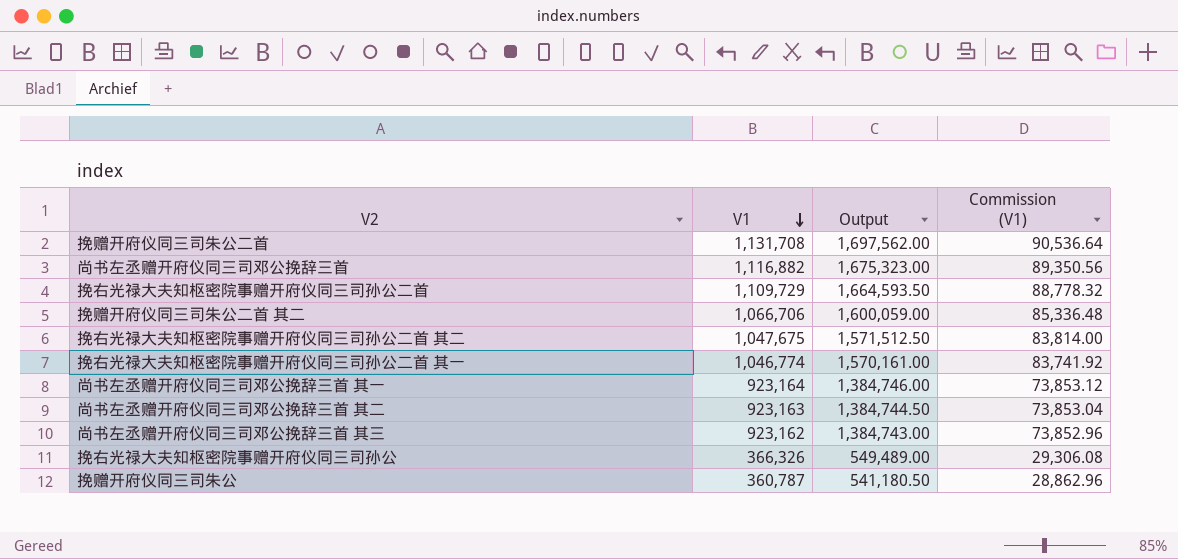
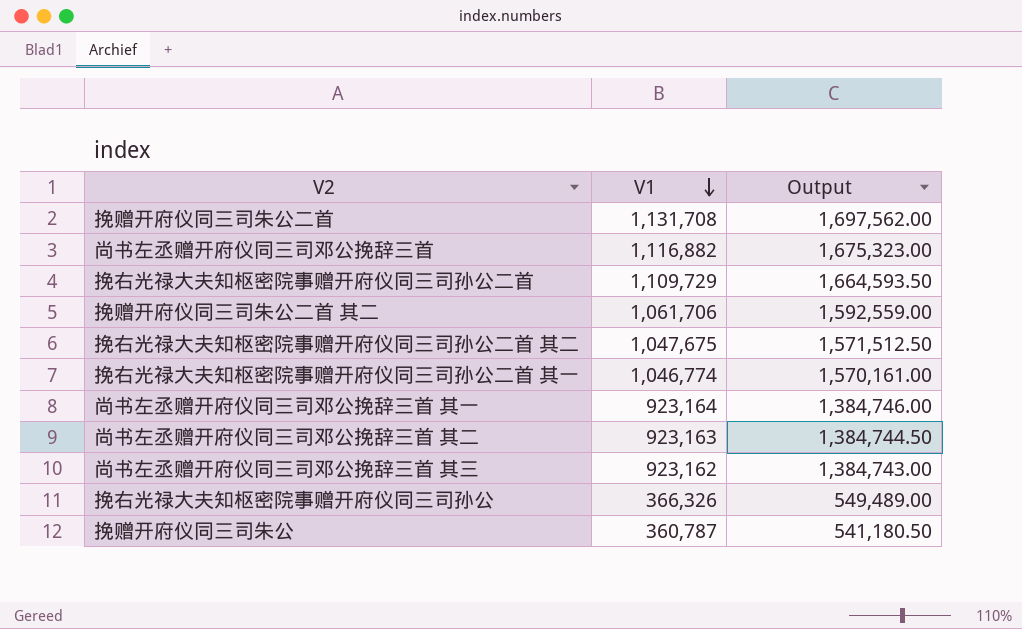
column Commission (V1) | formula: [V1] * 0.08 -> none
挽赠开府仪同三司朱公二首 其二 | V1: 1,066,706 -> 1,061,706
挽赠开府仪同三司朱公二首 其二 | Output: 1,600,059.00 -> 1,592,559.00

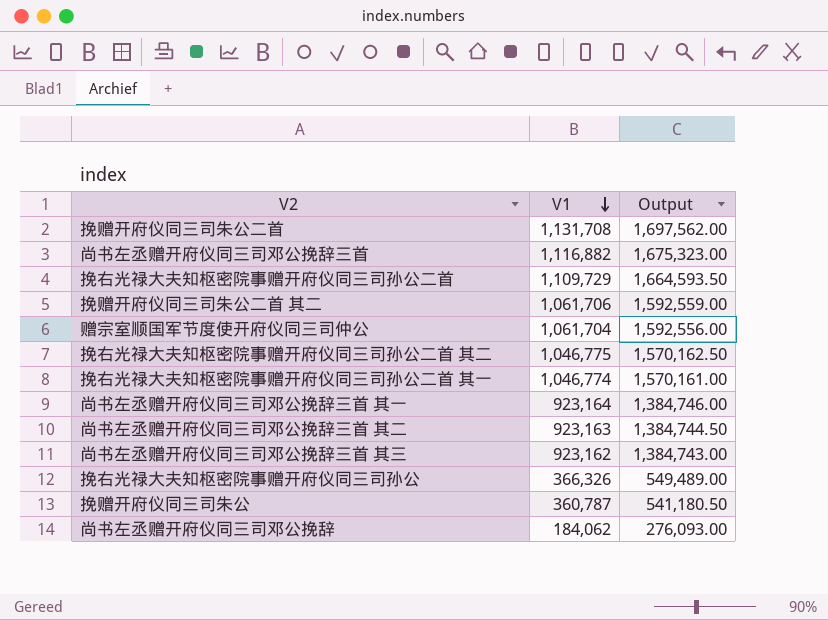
row 赠宗室顺国军节度使开府仪同三司仲公: none -> 1,061,704 | 1,592,556.00
挽右光禄大夫知枢密院事赠开府仪同三司孙公二首 其二 | V1: 1,047,675 -> 1,046,775
挽右光禄大夫知枢密院事赠开府仪同三司孙公二首 其二 | Output: 1,571,512.50 -> 1,570,162.50
row 尚书左丞赠开府仪同三司邓公挽辞: none -> 184,062 | 276,093.00

